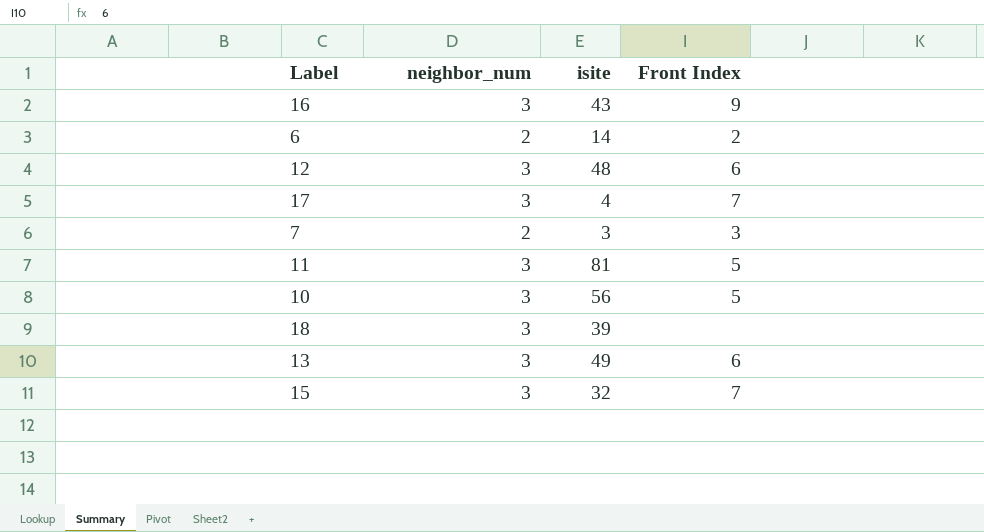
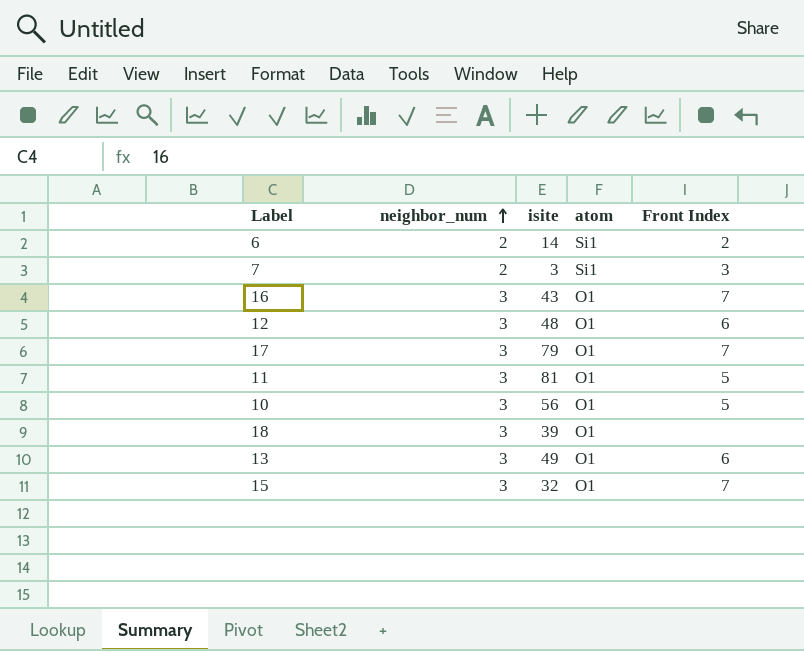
row order: none -> neighbor_num ascending
column atom | position: none -> 4
16 | Front Index: 9 -> 7
17 | isite: 4 -> 79

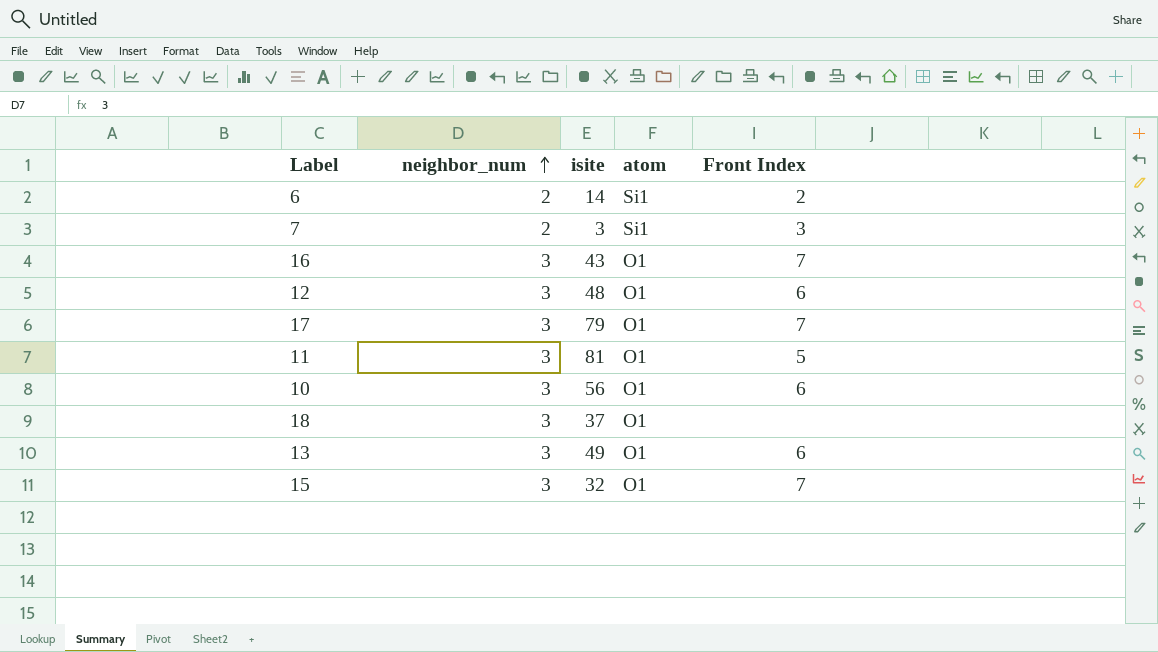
10 | Front Index: 5 -> 6
18 | isite: 39 -> 37

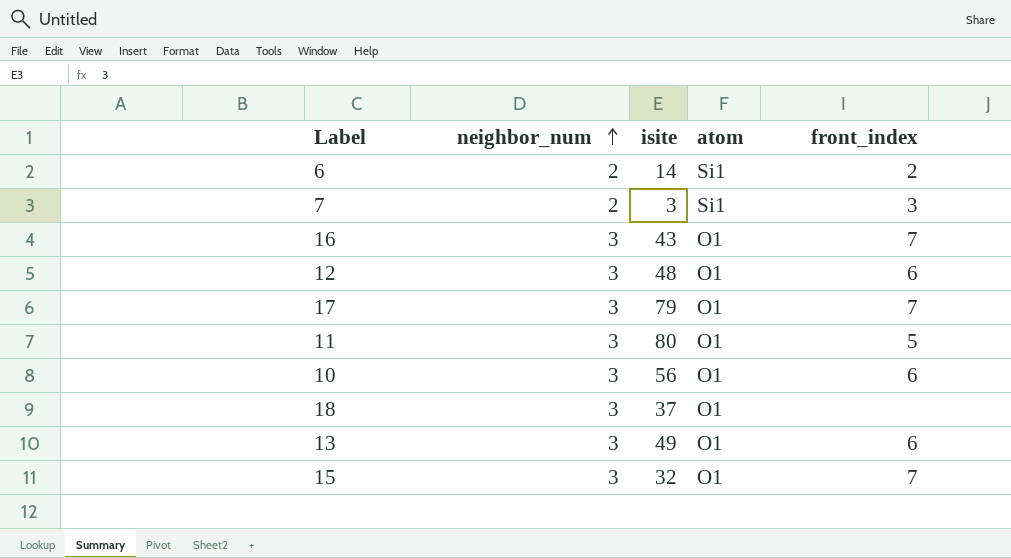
column name: Front Index -> front_index
11 | isite: 81 -> 80

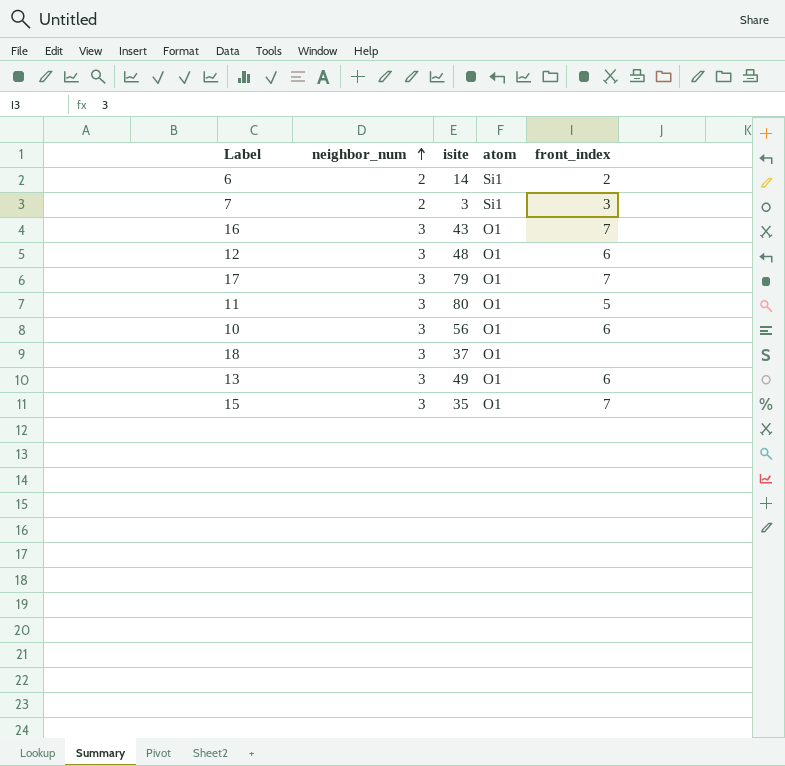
15 | isite: 32 -> 35

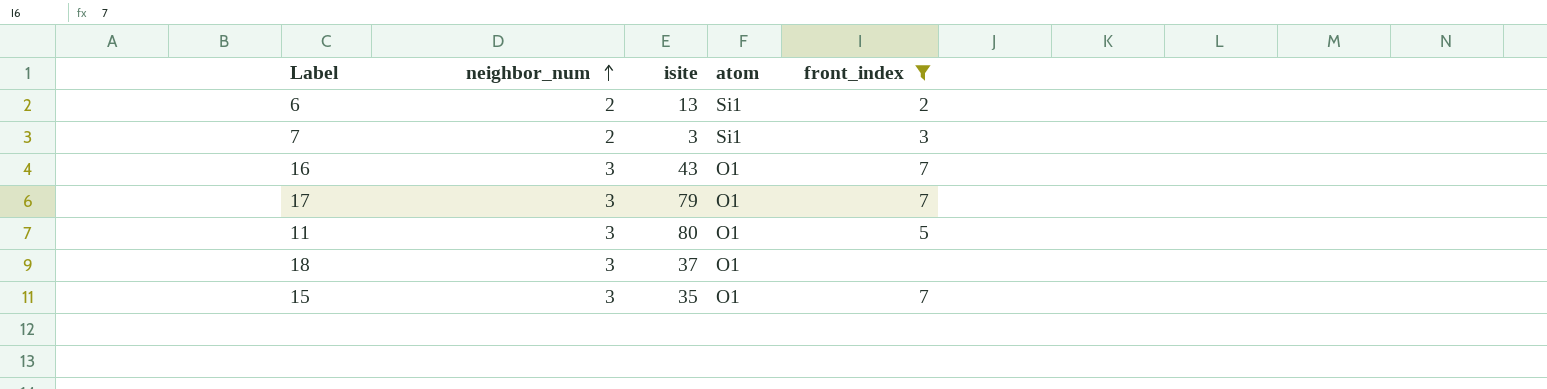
filter: none -> front_index != 6
6 | isite: 14 -> 13

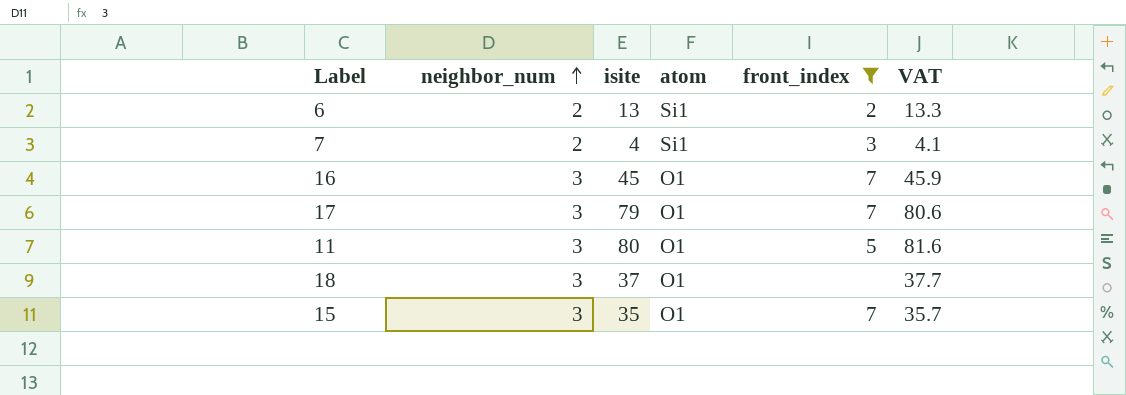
column VAT | formula: none -> [isite] * 1.02
7 | isite: 3 -> 4
16 | isite: 43 -> 45

